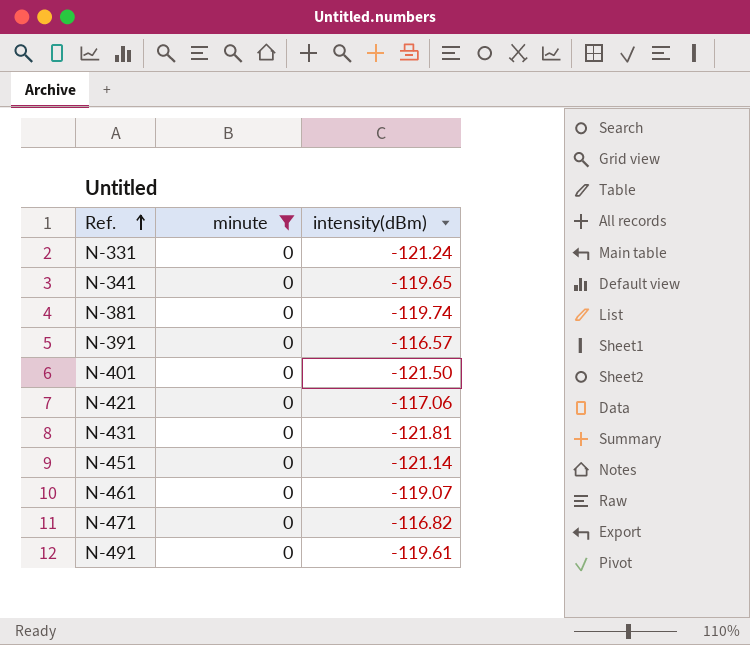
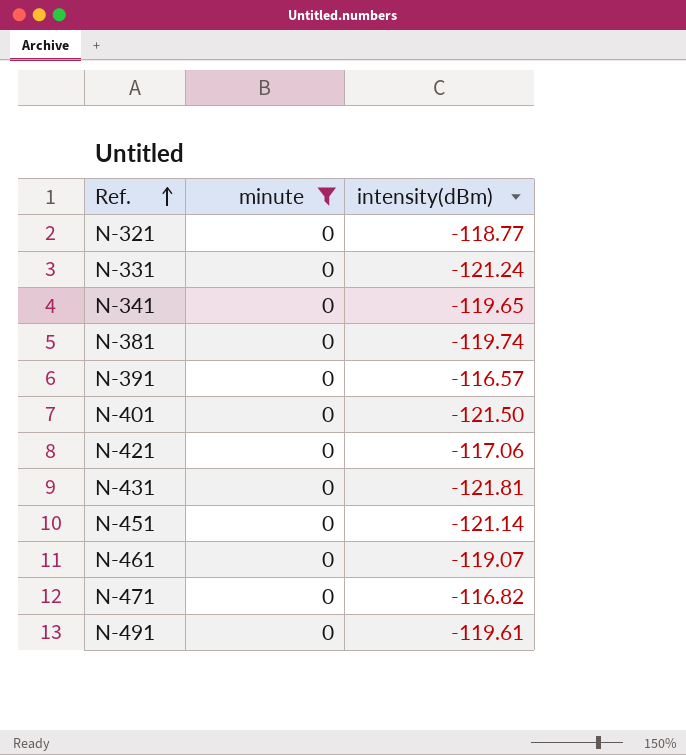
row N-321: none -> 0 | -118.77

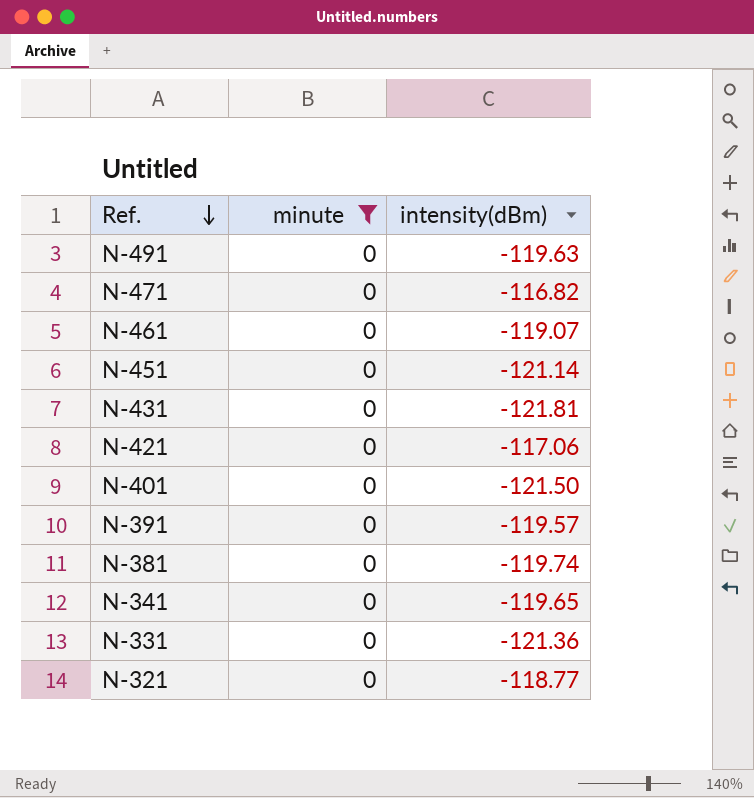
row order: Ref. ascending -> Ref. descending
N-491 | intensity(dBm): -119.61 -> -119.63
N-391 | intensity(dBm): -116.57 -> -119.57
N-331 | intensity(dBm): -121.24 -> -121.36

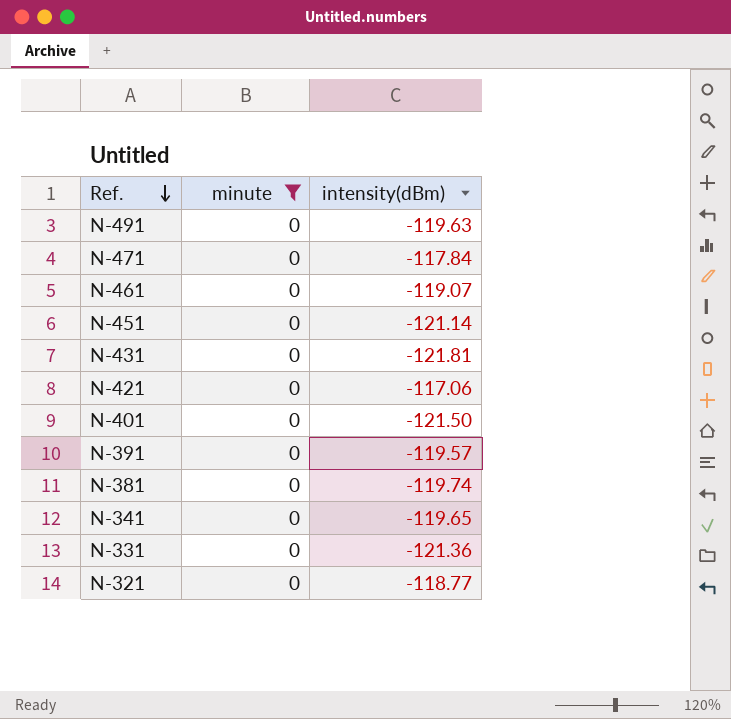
N-471 | intensity(dBm): -116.82 -> -117.84

